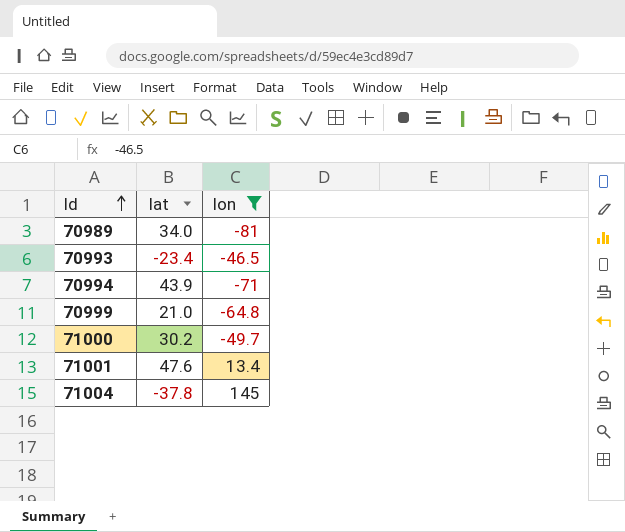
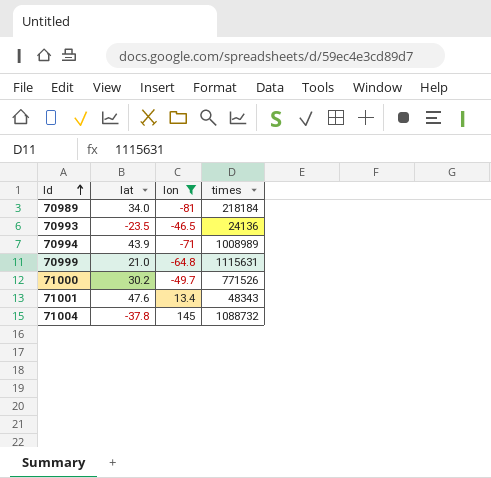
column times | position: none -> 4
70993 | lat: -23.4 -> -23.5

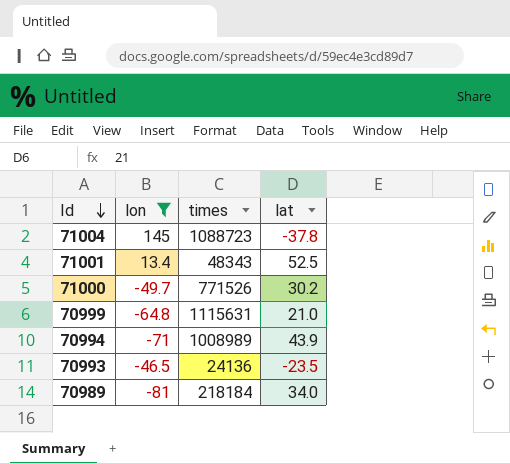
row order: Id ascending -> Id descending
column lat | position: 2 -> 4
71004 | times: 1088732 -> 1088723
71001 | lat: 47.6 -> 52.5

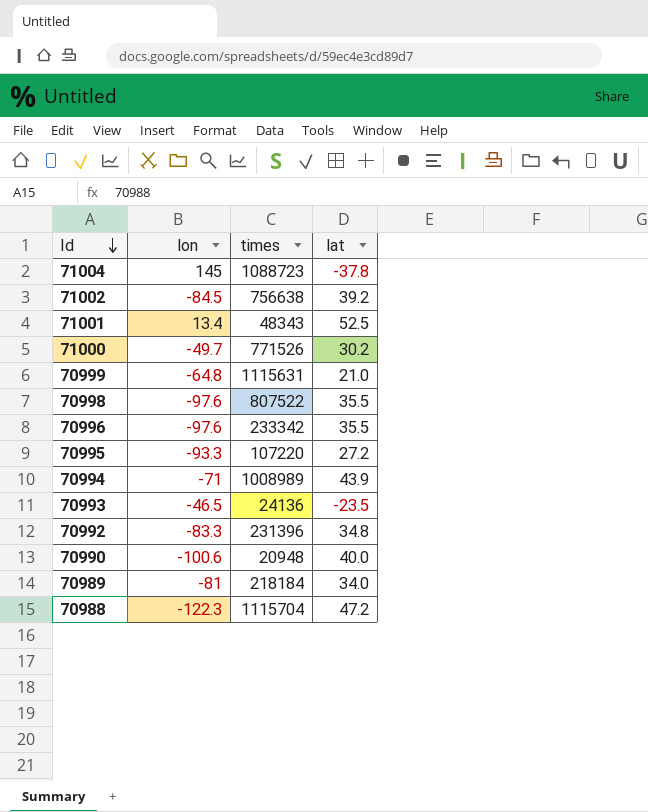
filter: lon >= -81 -> none

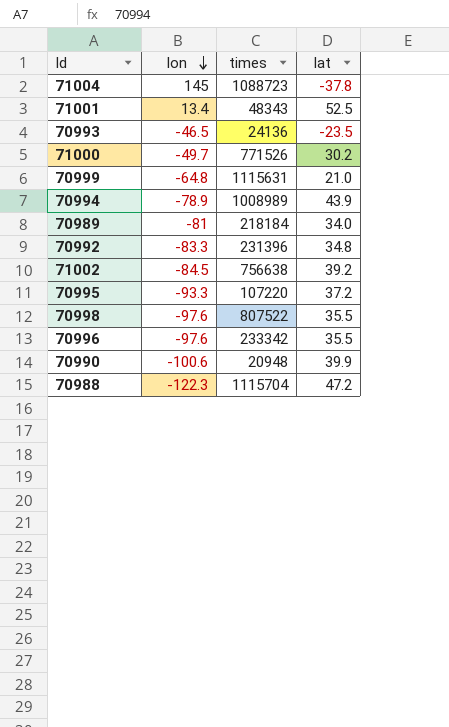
row order: Id descending -> lon descending
70994 | lon: -71 -> -78.9
70995 | lat: 27.2 -> 37.2
70990 | lat: 40.0 -> 39.9

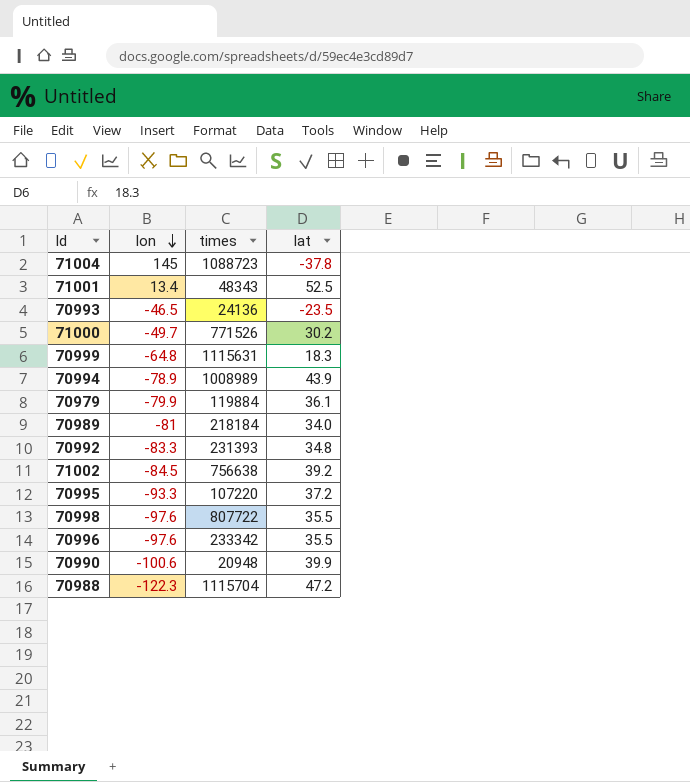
70999 | lat: 21.0 -> 18.3
row 70979: none -> -79.9 | 119884 | 36.1
70992 | times: 231396 -> 231393
70998 | times: 807522 -> 807722

